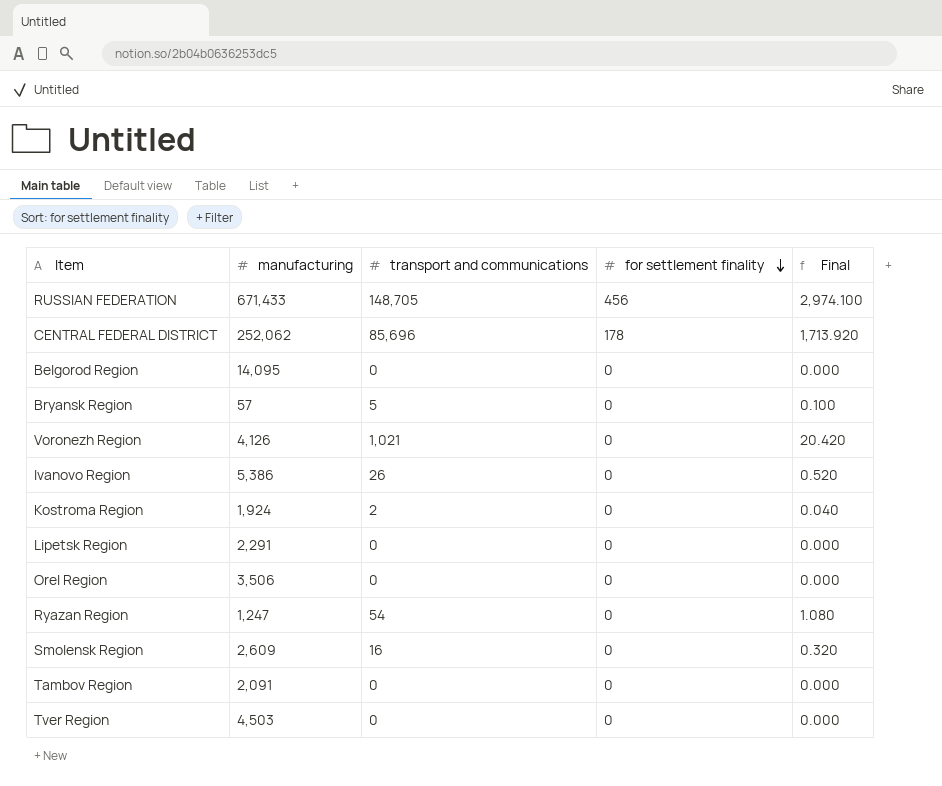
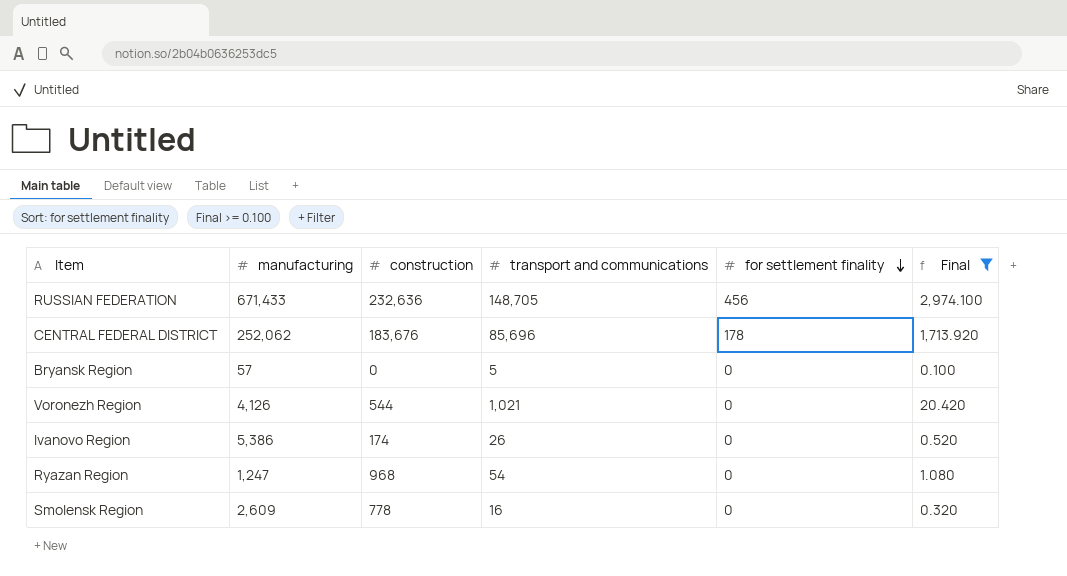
filter: none -> Final >= 0.100
column construction | position: none -> 3

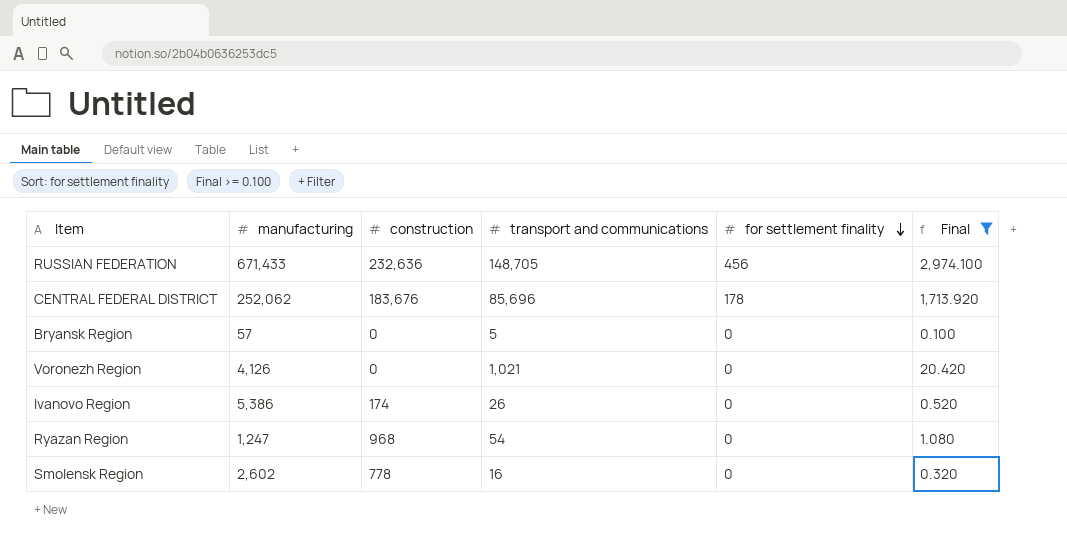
Voronezh Region | construction: 544 -> 0
Smolensk Region | manufacturing: 2,609 -> 2,602

